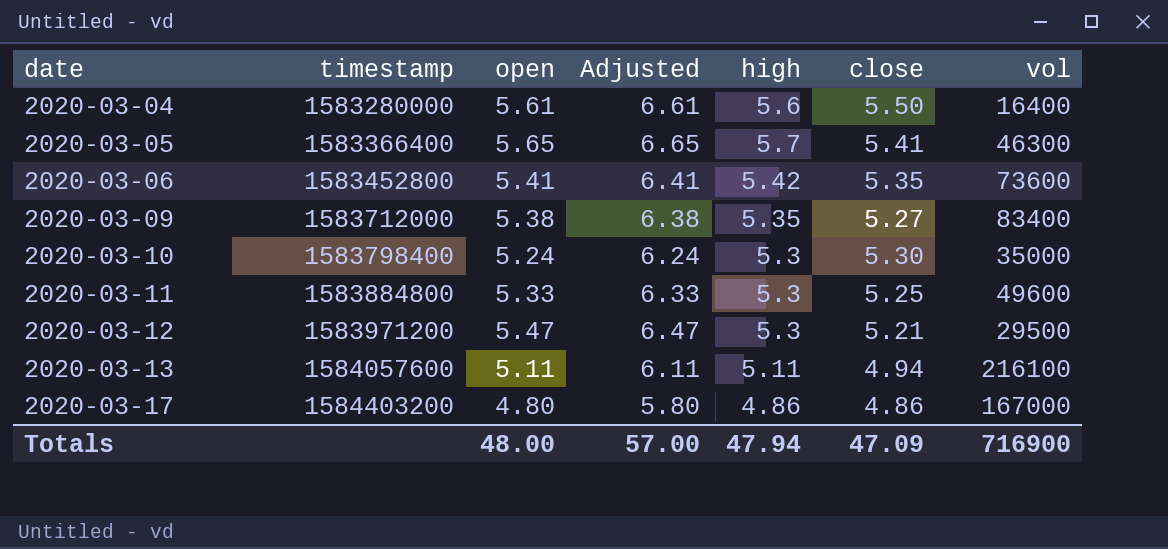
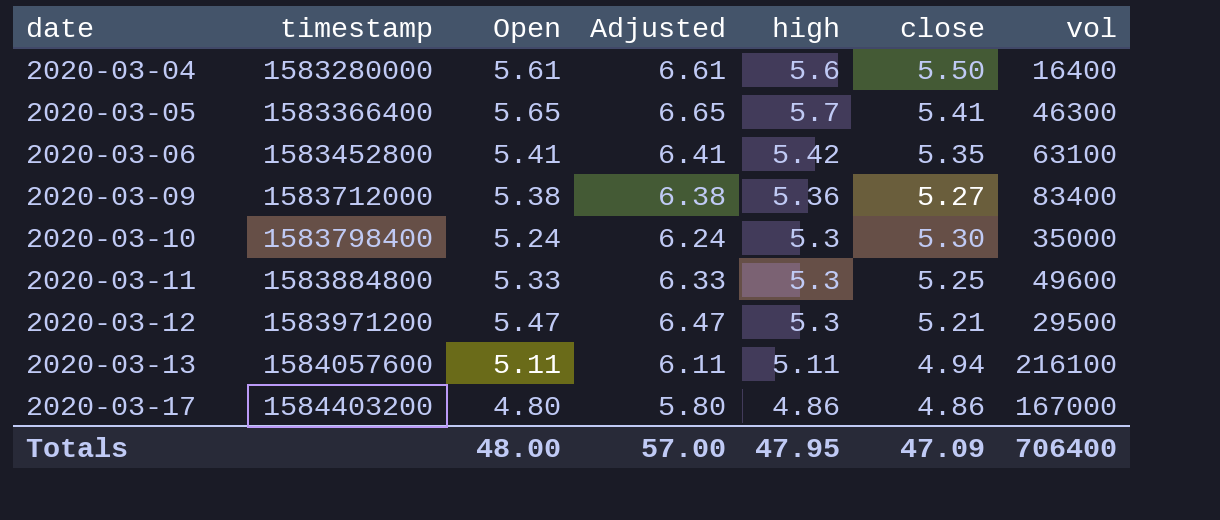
column name: open -> Open
2020-03-06 | vol: 73600 -> 63100
2020-03-09 | high: 5.35 -> 5.36
Totals | high: 47.94 -> 47.95
Totals | vol: 716900 -> 706400

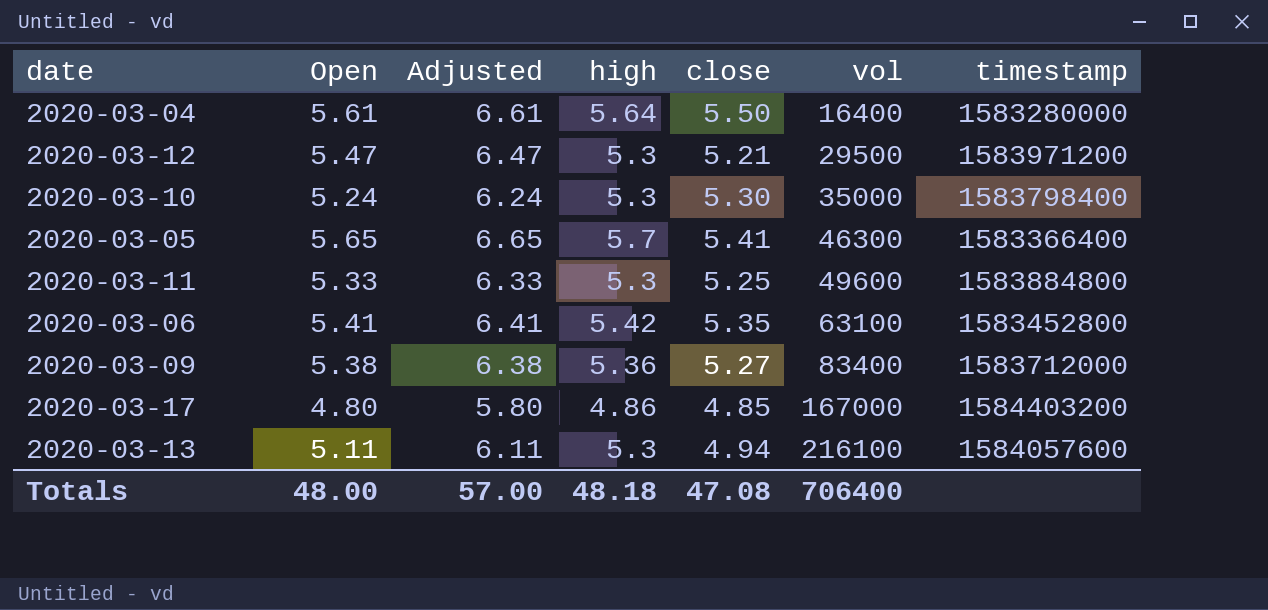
row order: date ascending -> vol ascending
column timestamp | position: 2 -> 7
2020-03-04 | high: 5.6 -> 5.64
2020-03-17 | close: 4.86 -> 4.85
2020-03-13 | high: 5.11 -> 5.3
Totals | high: 47.95 -> 48.18
Totals | close: 47.09 -> 47.08

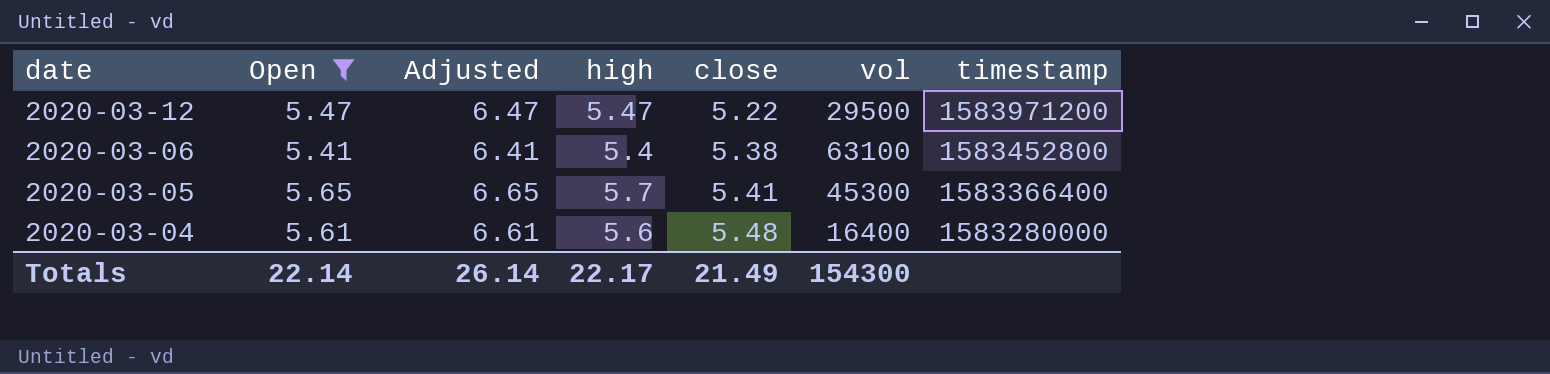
filter: none -> Open >= 5.41
row order: vol ascending -> date descending
2020-03-12 | high: 5.3 -> 5.47
2020-03-12 | close: 5.21 -> 5.22
2020-03-06 | high: 5.42 -> 5.4
2020-03-06 | close: 5.35 -> 5.38
2020-03-05 | vol: 46300 -> 45300
2020-03-04 | high: 5.64 -> 5.6
2020-03-04 | close: 5.50 -> 5.48
Totals | Open: 48.00 -> 22.14
Totals | Adjusted: 57.00 -> 26.14
Totals | high: 48.18 -> 22.17
Totals | close: 47.08 -> 21.49
Totals | vol: 706400 -> 154300

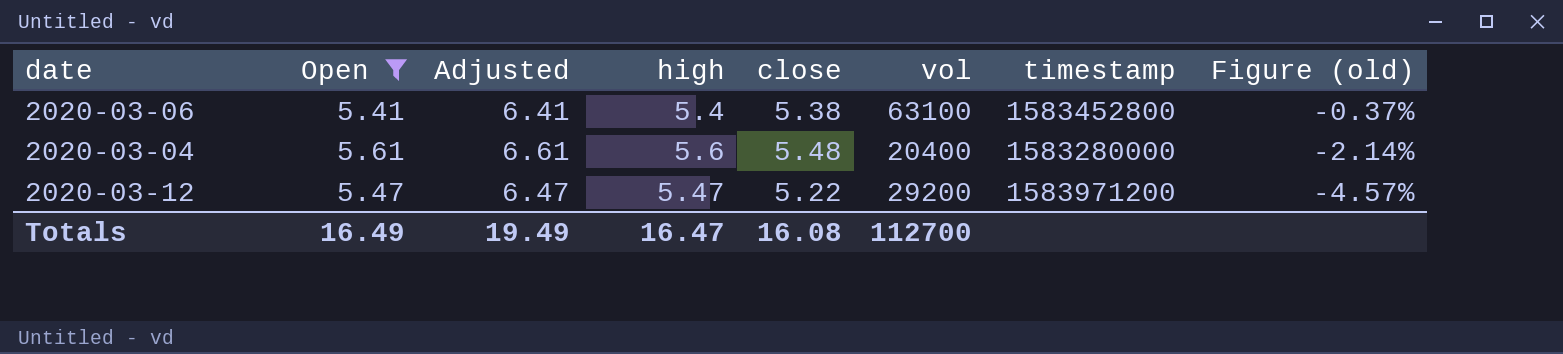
row order: date descending -> Figure (old) descending
column Figure (old) | formula: none -> ([close] - [high]) / [high]
row 2020-03-05: 5.65 | 6.65 | 5.7 | 5.41 | 45300 | 1583366400 -> none
2020-03-04 | vol: 16400 -> 20400
2020-03-12 | vol: 29500 -> 29200
Totals | Open: 22.14 -> 16.49
Totals | Adjusted: 26.14 -> 19.49
Totals | high: 22.17 -> 16.47
Totals | close: 21.49 -> 16.08
Totals | vol: 154300 -> 112700

